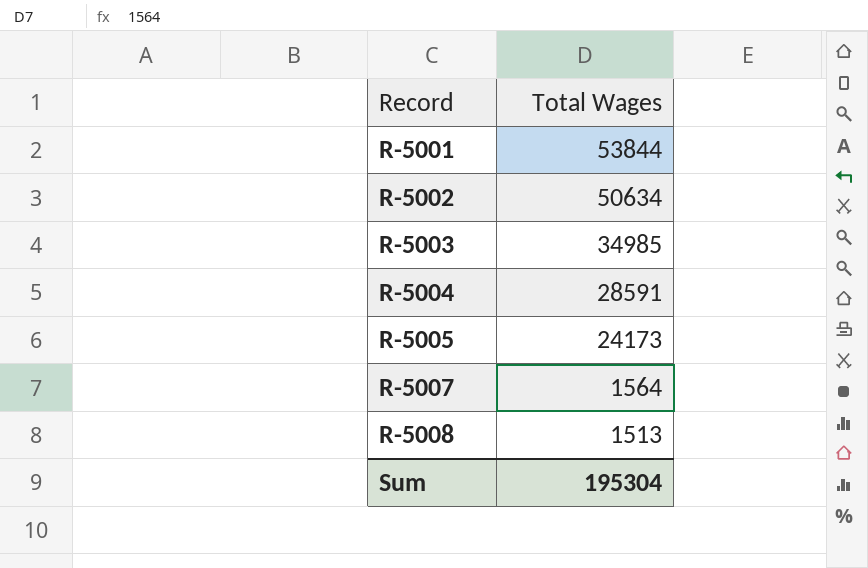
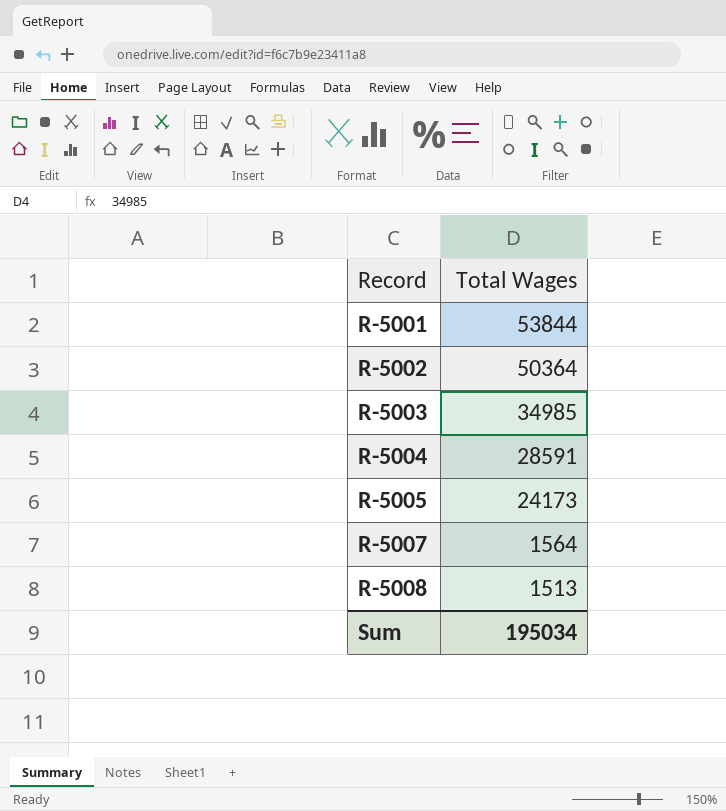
R-5002 | Total Wages: 50634 -> 50364
Sum | Total Wages: 195304 -> 195034

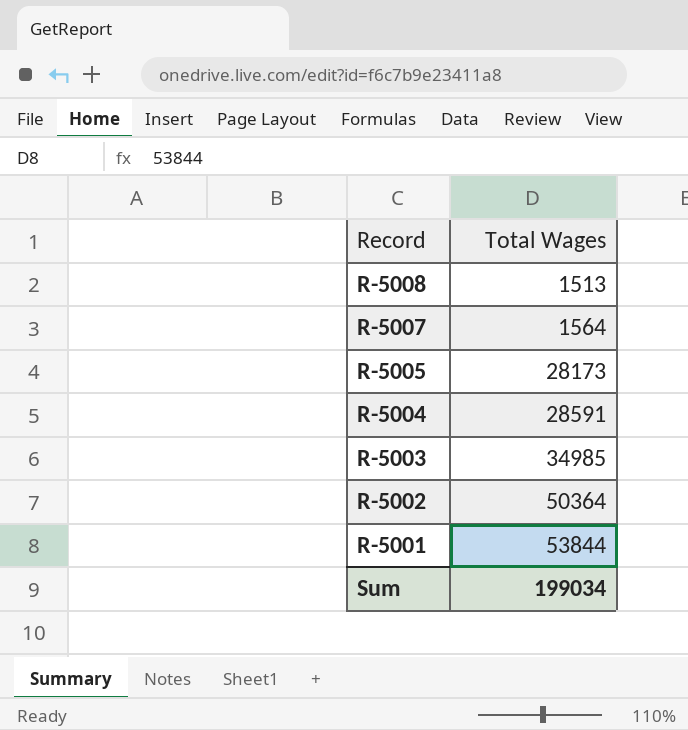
row order: Record ascending -> Record descending
R-5005 | Total Wages: 24173 -> 28173
Sum | Total Wages: 195034 -> 199034

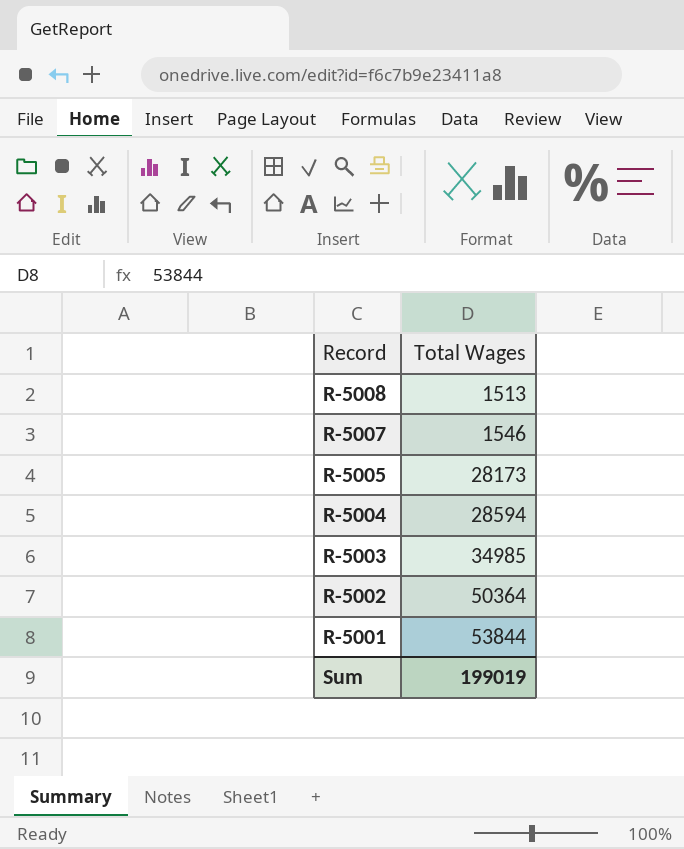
R-5007 | Total Wages: 1564 -> 1546
R-5004 | Total Wages: 28591 -> 28594
Sum | Total Wages: 199034 -> 199019

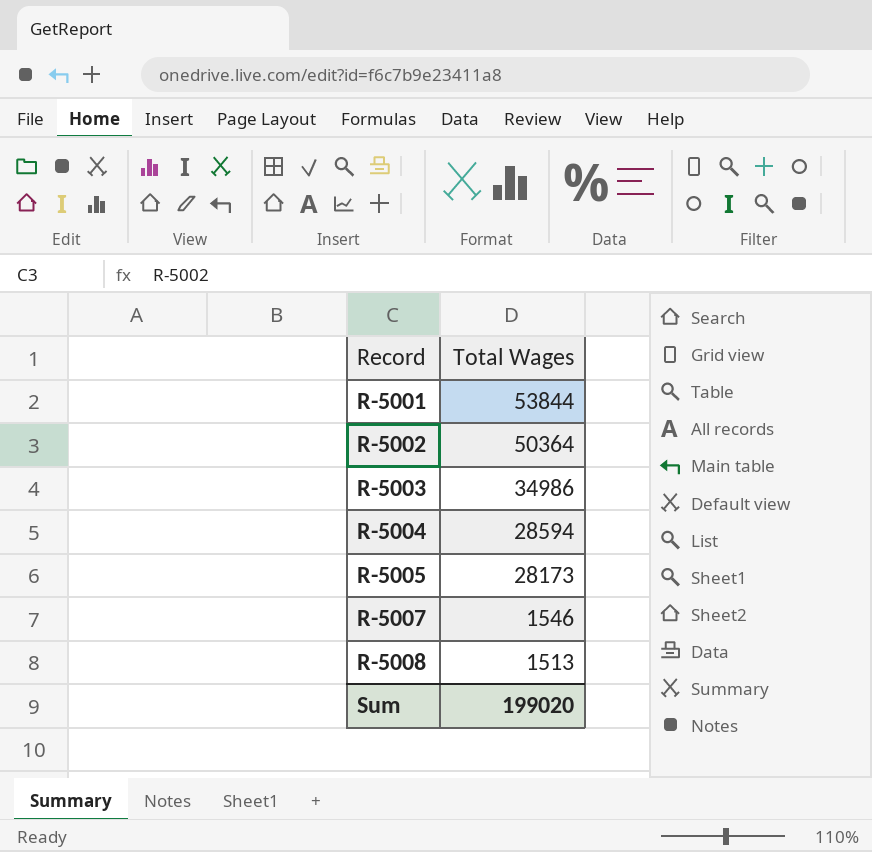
row order: Record descending -> Record ascending
R-5003 | Total Wages: 34985 -> 34986
Sum | Total Wages: 199019 -> 199020

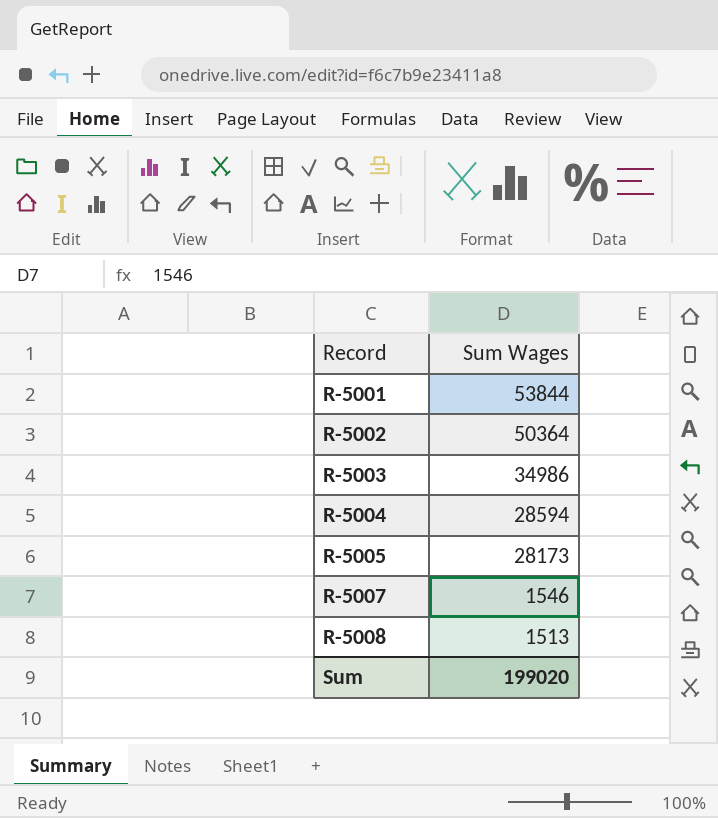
column name: Total Wages -> Sum Wages

